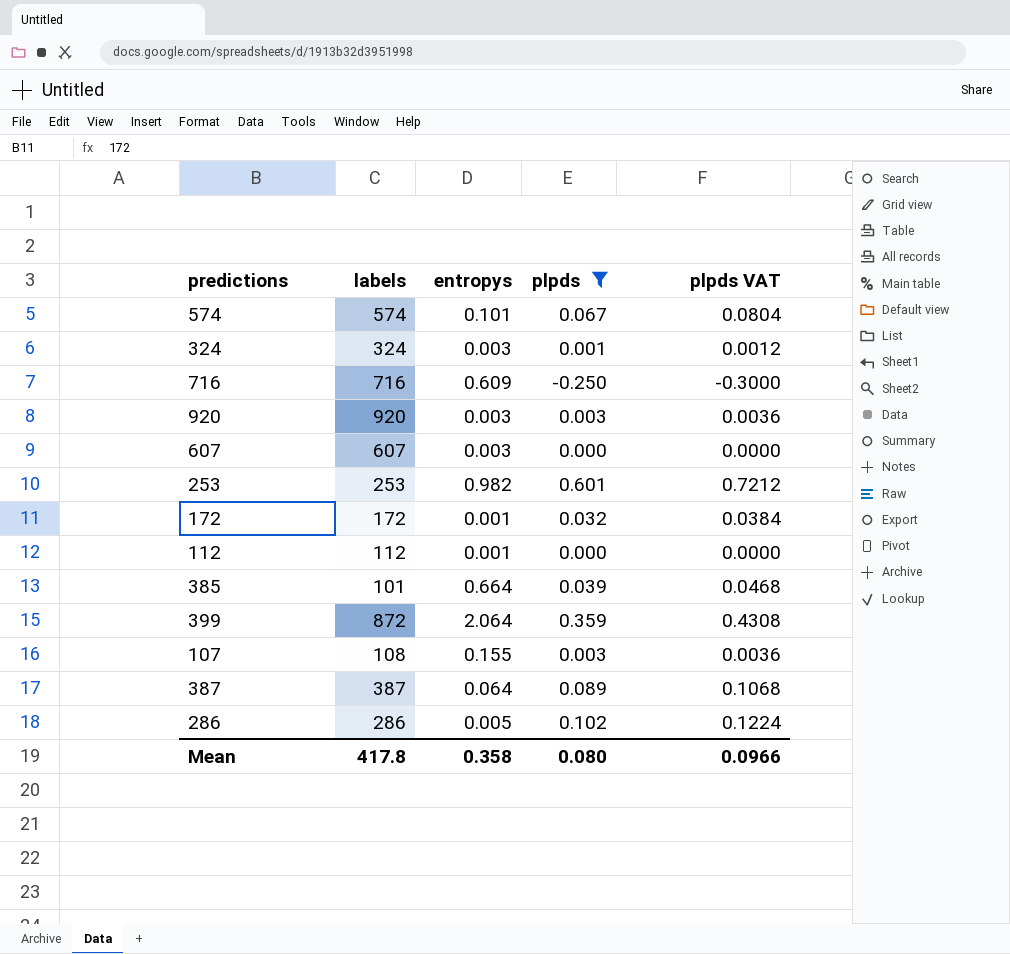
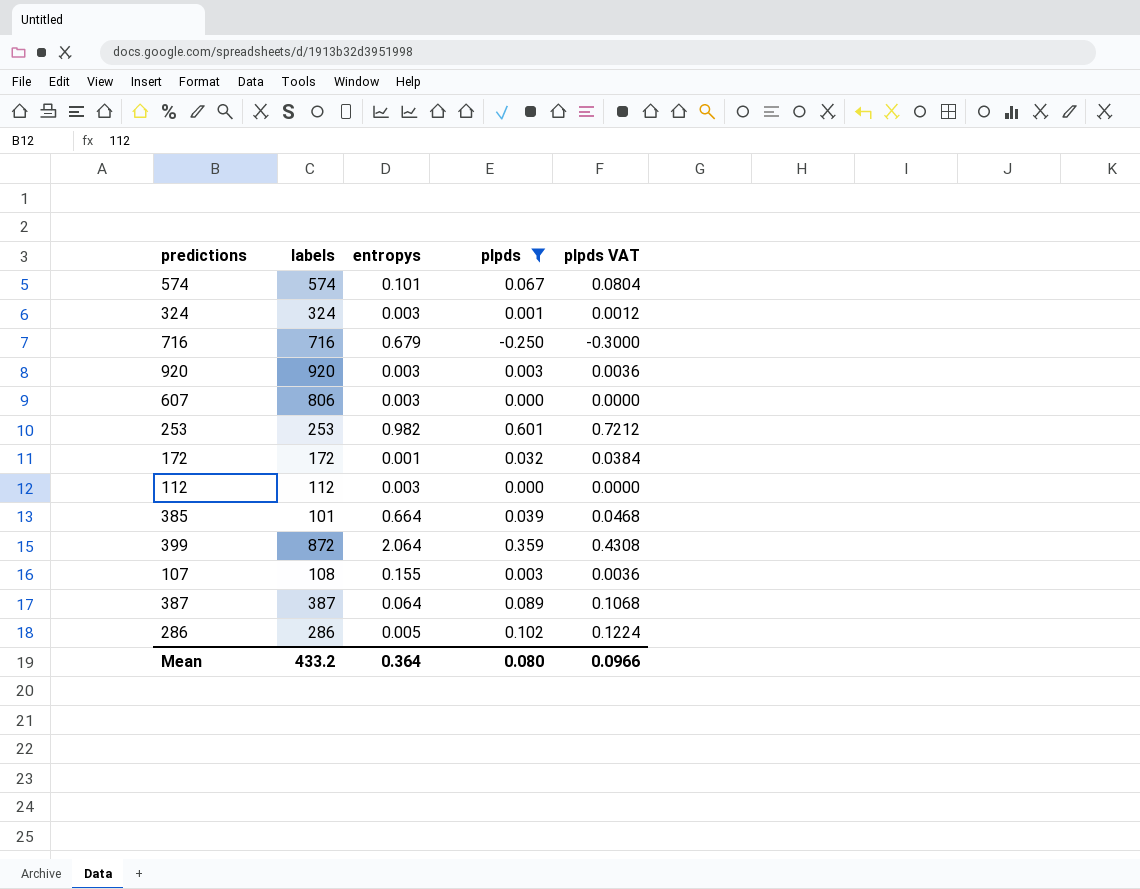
716 | entropys: 0.609 -> 0.679
607 | labels: 607 -> 806
112 | entropys: 0.001 -> 0.003
Mean | labels: 417.8 -> 433.2
Mean | entropys: 0.358 -> 0.364

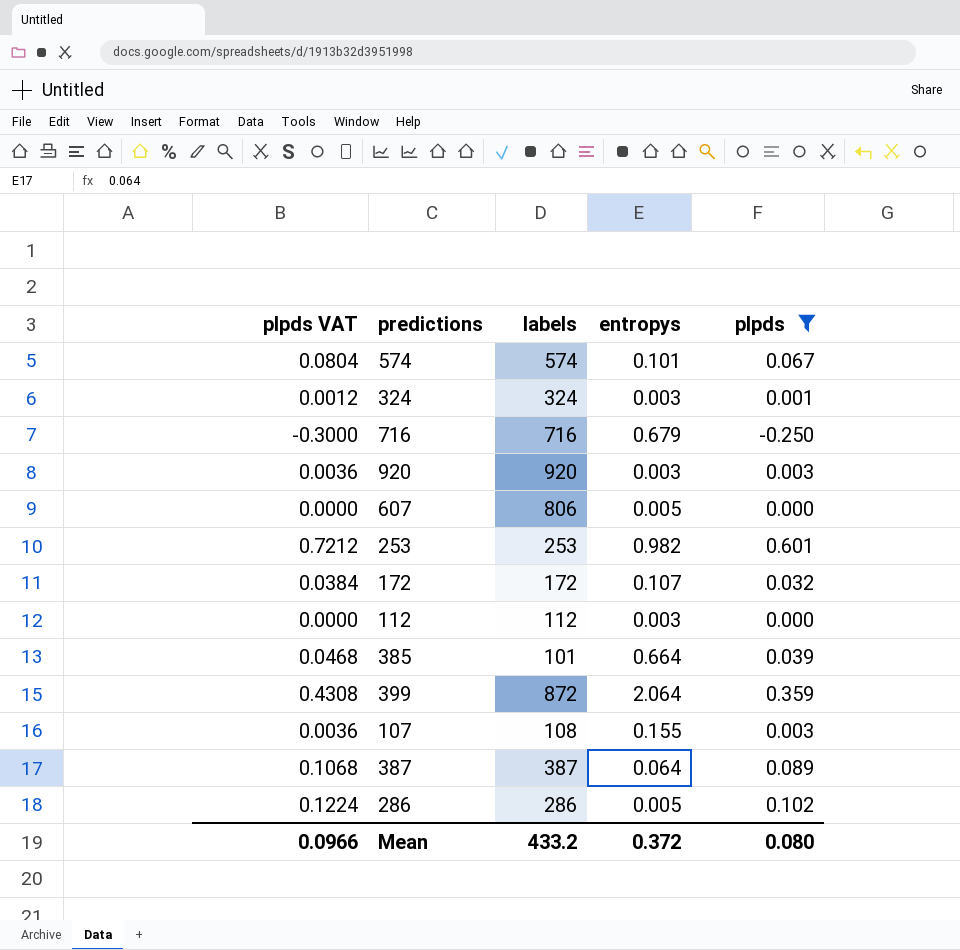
column plpds VAT | position: 5 -> 1
607 | entropys: 0.003 -> 0.005
172 | entropys: 0.001 -> 0.107
Mean | entropys: 0.364 -> 0.372

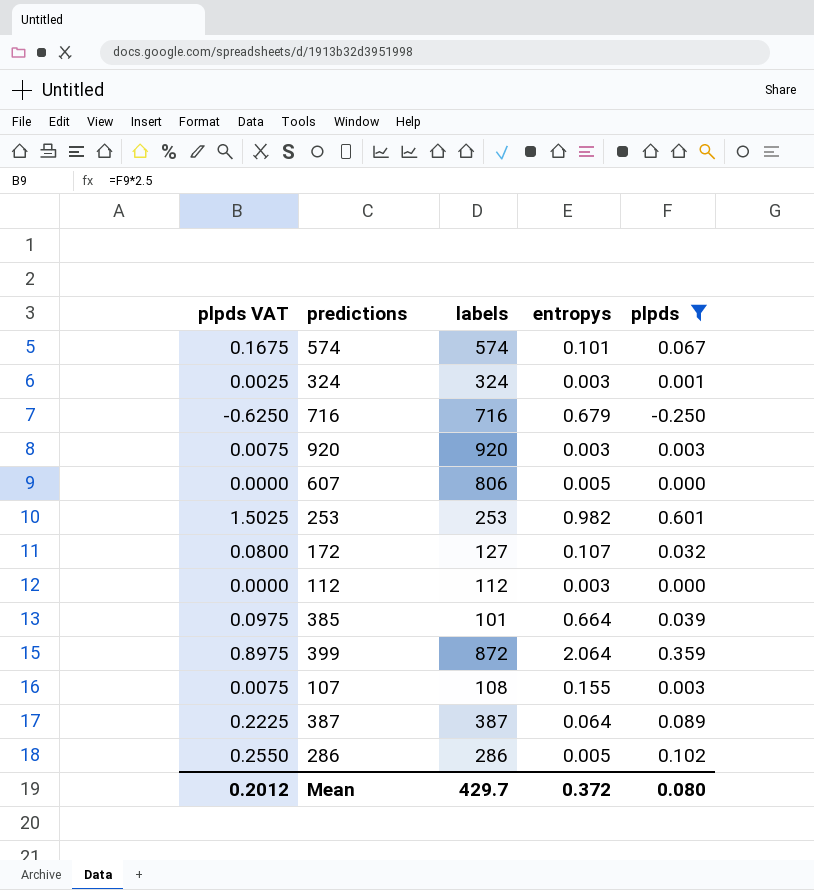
column plpds VAT | formula: [plpds] * 1.2 -> [plpds] * 2.5
172 | labels: 172 -> 127
Mean | plpds VAT: 0.0966 -> 0.2012
Mean | labels: 433.2 -> 429.7

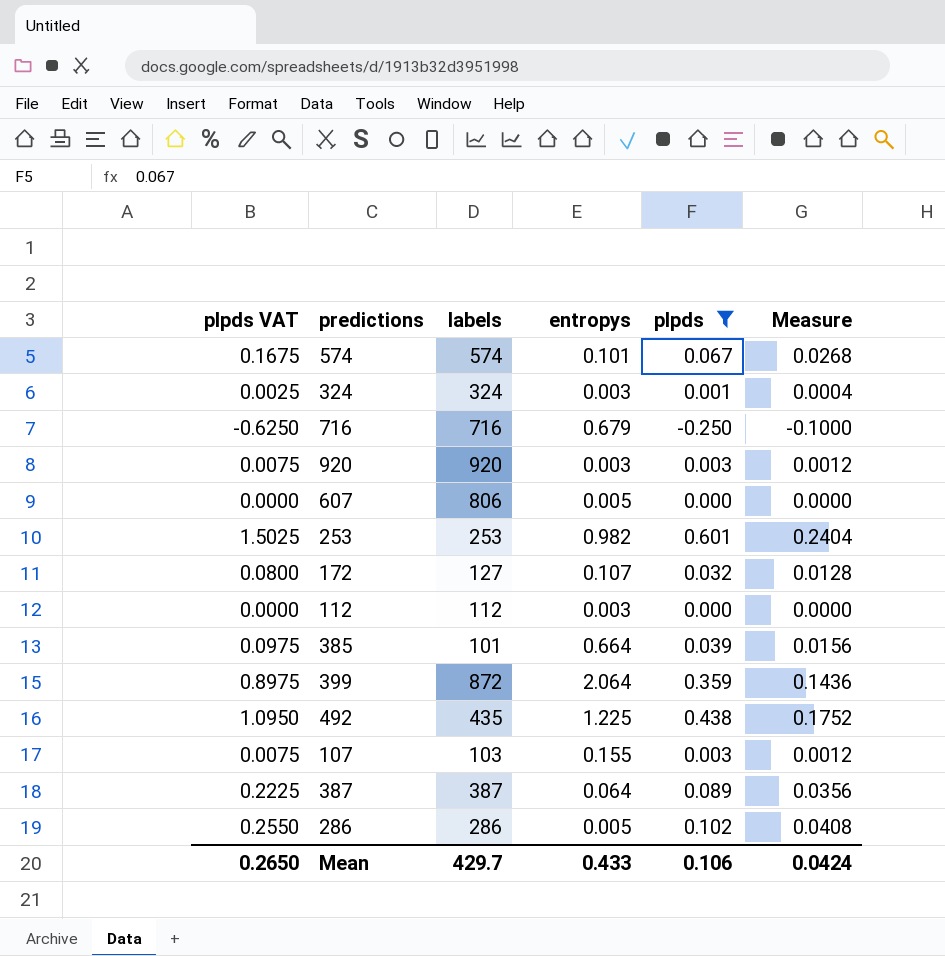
column Measure | formula: none -> [plpds] * 0.4
row 492: none -> 1.0950 | 435 | 1.225 | 0.438 | 0.1752
107 | labels: 108 -> 103
Mean | plpds VAT: 0.2012 -> 0.2650
Mean | entropys: 0.372 -> 0.433
Mean | plpds: 0.080 -> 0.106

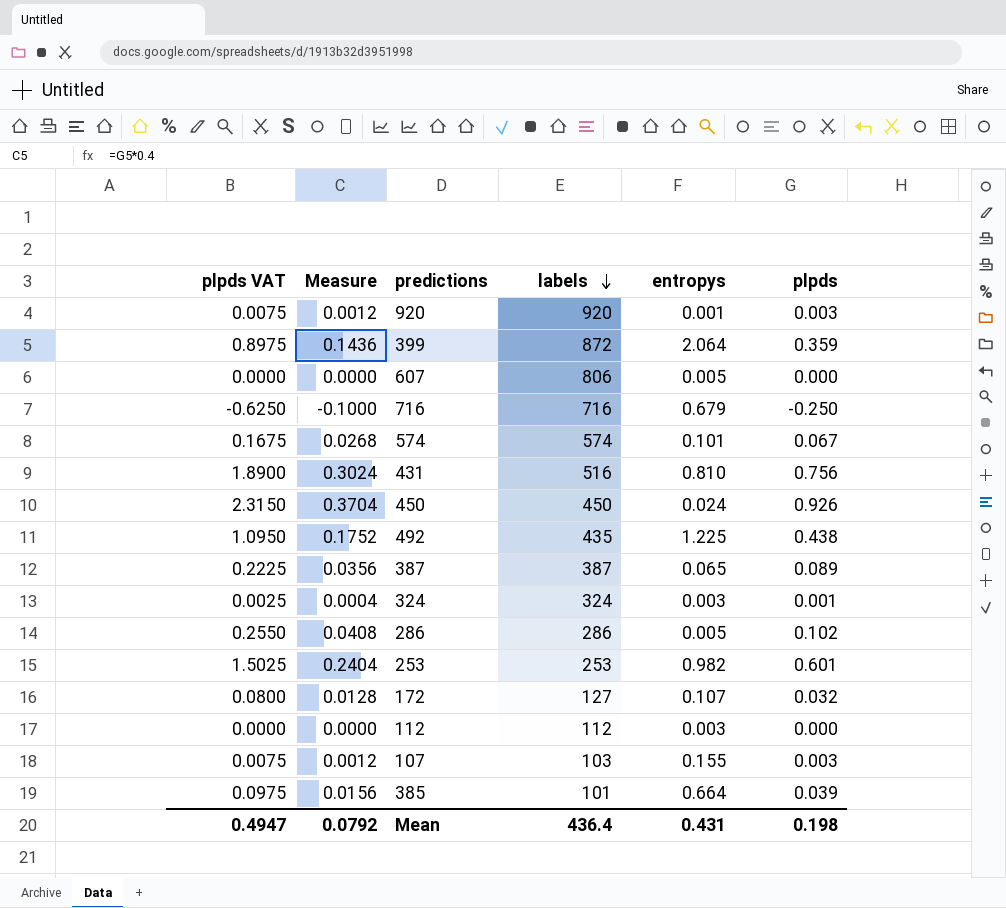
filter: plpds <= 0.601 -> none
row order: none -> labels descending
column Measure | position: 6 -> 2
920 | entropys: 0.003 -> 0.001
387 | entropys: 0.064 -> 0.065
Mean | plpds VAT: 0.2650 -> 0.4947
Mean | Measure: 0.0424 -> 0.0792
Mean | labels: 429.7 -> 436.4
Mean | entropys: 0.433 -> 0.431
Mean | plpds: 0.106 -> 0.198

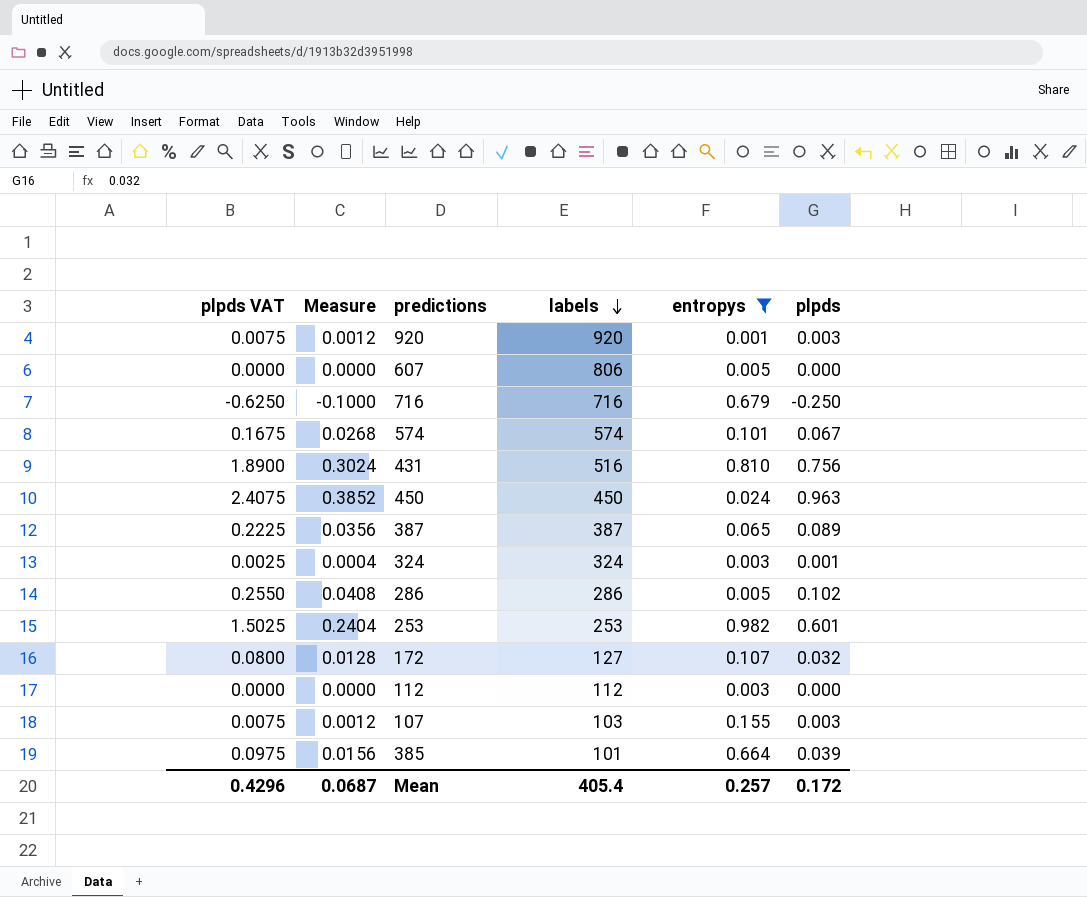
filter: none -> entropys <= 0.982
450 | plpds VAT: 2.3150 -> 2.4075
450 | Measure: 0.3704 -> 0.3852
450 | plpds: 0.926 -> 0.963
Mean | plpds VAT: 0.4947 -> 0.4296
Mean | Measure: 0.0792 -> 0.0687
Mean | labels: 436.4 -> 405.4
Mean | entropys: 0.431 -> 0.257
Mean | plpds: 0.198 -> 0.172

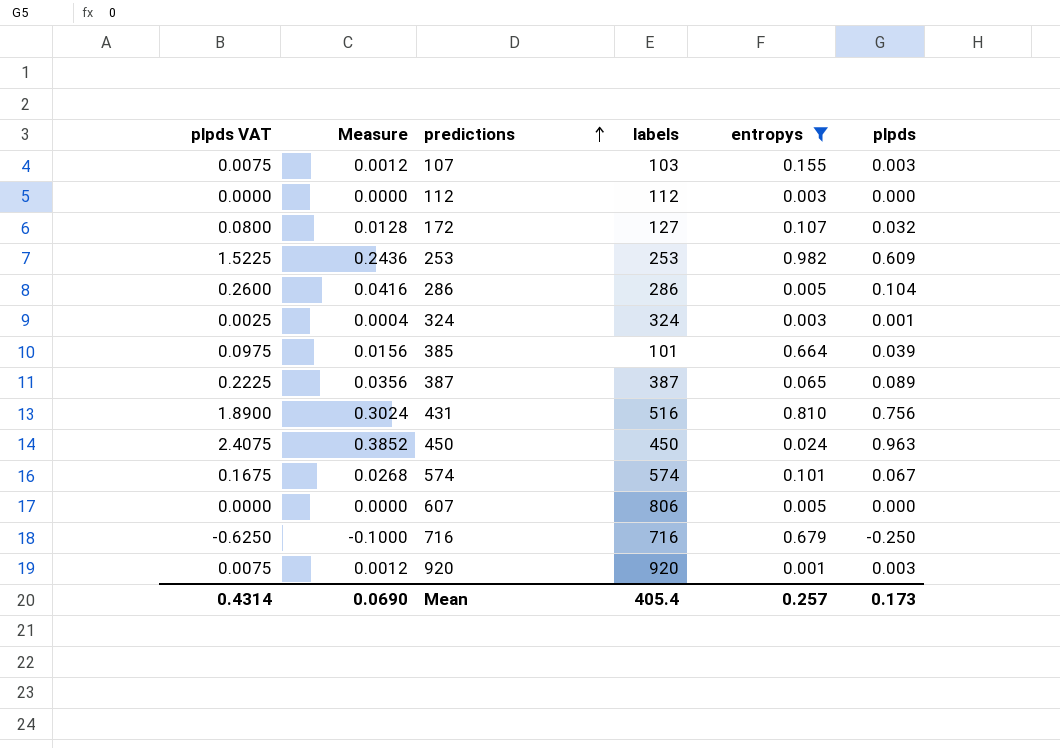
row order: labels descending -> predictions ascending
253 | plpds VAT: 1.5025 -> 1.5225
253 | Measure: 0.2404 -> 0.2436
253 | plpds: 0.601 -> 0.609
286 | plpds VAT: 0.2550 -> 0.2600
286 | Measure: 0.0408 -> 0.0416
286 | plpds: 0.102 -> 0.104
Mean | plpds VAT: 0.4296 -> 0.4314
Mean | Measure: 0.0687 -> 0.0690
Mean | plpds: 0.172 -> 0.173

